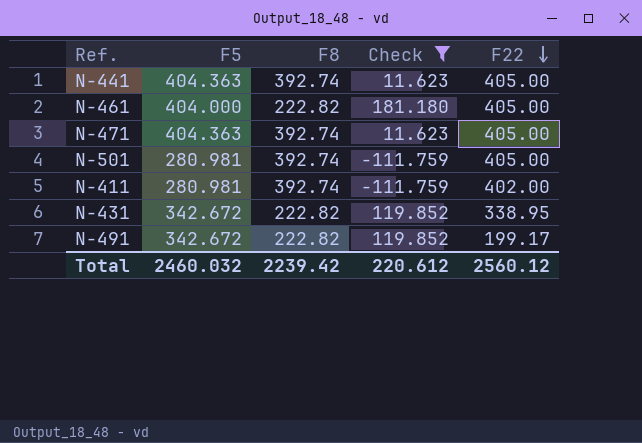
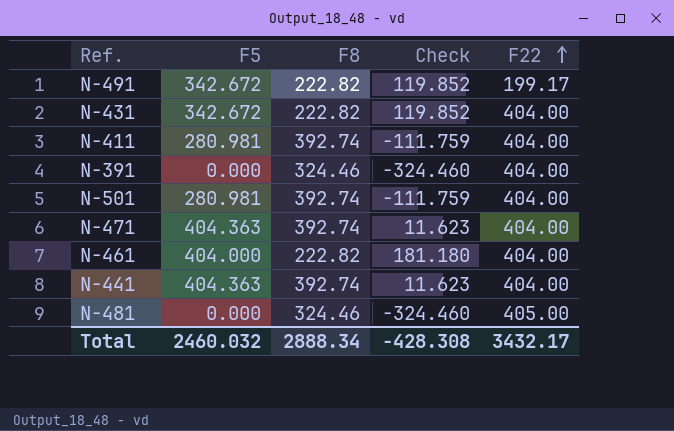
filter: Check != -324.460 -> none
row order: F22 descending -> F22 ascending
N-431 | F22: 338.95 -> 404.00
N-411 | F22: 402.00 -> 404.00
N-501 | F22: 405.00 -> 404.00
N-471 | F22: 405.00 -> 404.00
N-461 | F22: 405.00 -> 404.00
N-441 | F22: 405.00 -> 404.00
Total | F8: 2239.42 -> 2888.34
Total | Check: 220.612 -> -428.308
Total | F22: 2560.12 -> 3432.17

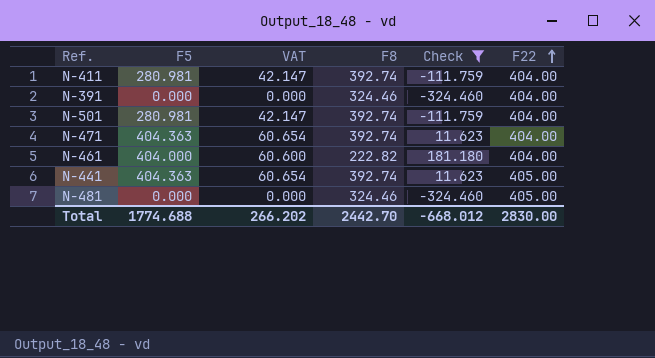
filter: none -> Check != 119.852
column VAT | formula: none -> [F5] * 0.15
N-441 | F22: 404.00 -> 405.00
Total | F5: 2460.032 -> 1774.688
Total | F8: 2888.34 -> 2442.70
Total | Check: -428.308 -> -668.012
Total | F22: 3432.17 -> 2830.00

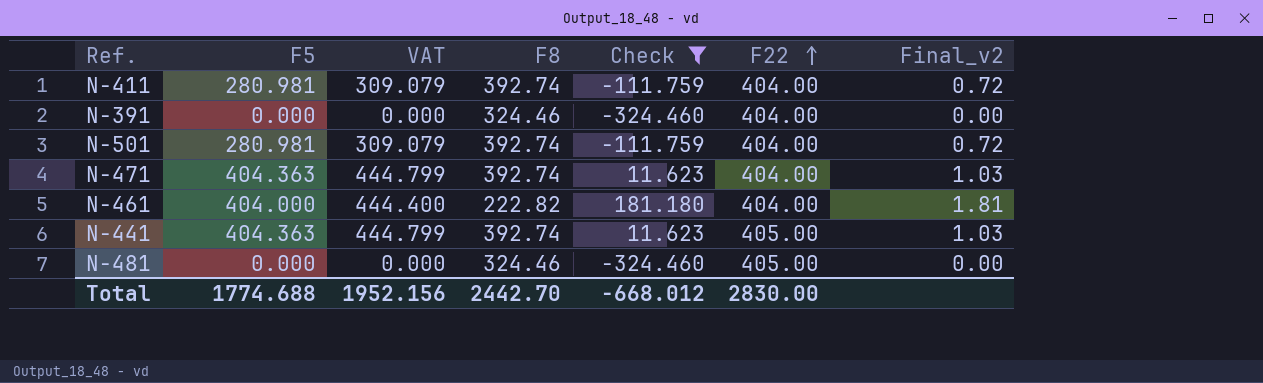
column VAT | formula: [F5] * 0.15 -> [F5] * 1.1
column Final_v2 | formula: none -> [F5] / [F8]
Total | VAT: 266.202 -> 1952.156

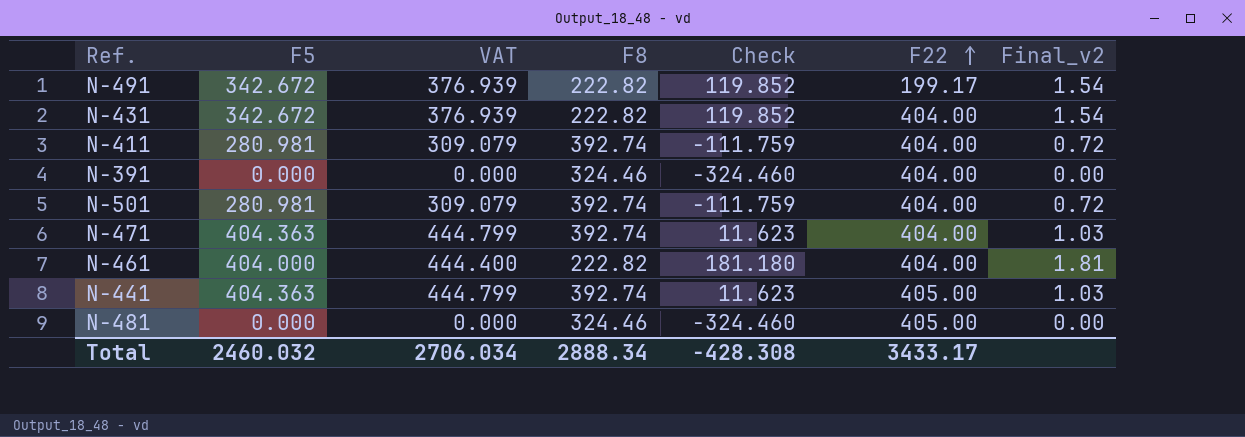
filter: Check != 119.852 -> none
Total | F5: 1774.688 -> 2460.032
Total | VAT: 1952.156 -> 2706.034
Total | F8: 2442.70 -> 2888.34
Total | Check: -668.012 -> -428.308
Total | F22: 2830.00 -> 3433.17

